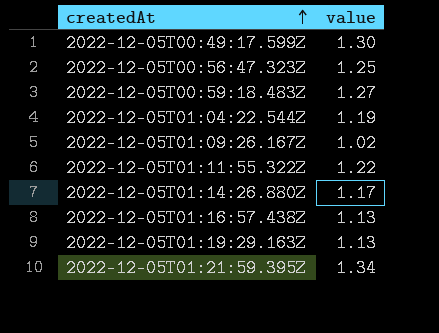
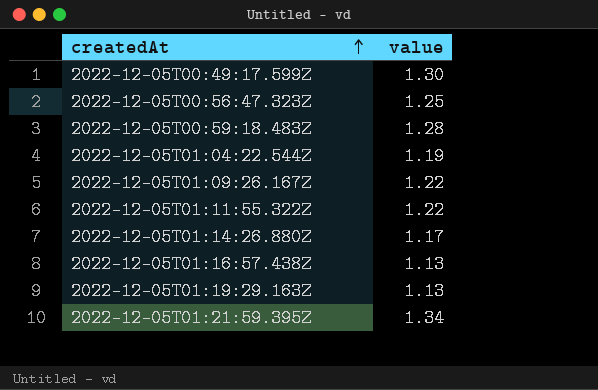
2022-12-05T00:59:18.483Z | value: 1.27 -> 1.28
2022-12-05T01:09:26.167Z | value: 1.02 -> 1.22

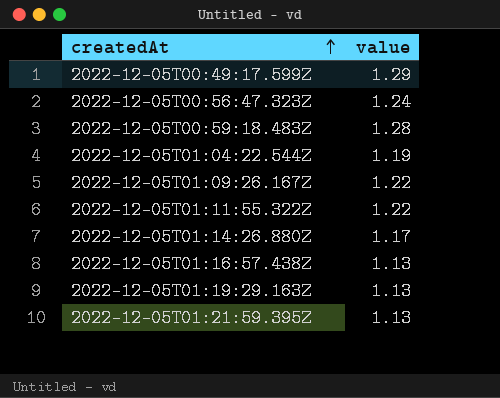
2022-12-05T00:49:17.599Z | value: 1.30 -> 1.29
2022-12-05T00:56:47.323Z | value: 1.25 -> 1.24
2022-12-05T01:21:59.395Z | value: 1.34 -> 1.13

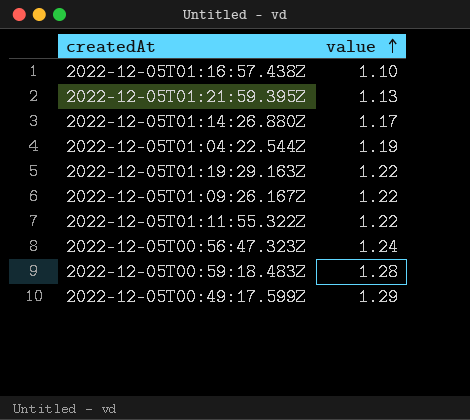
row order: createdAt ascending -> value ascending
2022-12-05T01:16:57.438Z | value: 1.13 -> 1.10
2022-12-05T01:19:29.163Z | value: 1.13 -> 1.22

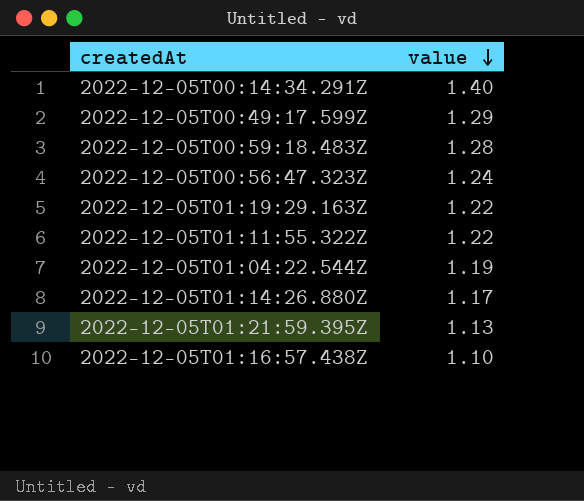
row order: value ascending -> value descending
row 2022-12-05T01:09:26.167Z: 1.22 -> none
row 2022-12-05T00:14:34.291Z: none -> 1.40

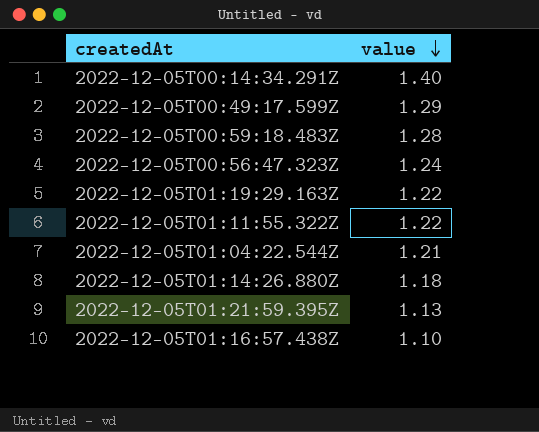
2022-12-05T01:04:22.544Z | value: 1.19 -> 1.21
2022-12-05T01:14:26.880Z | value: 1.17 -> 1.18

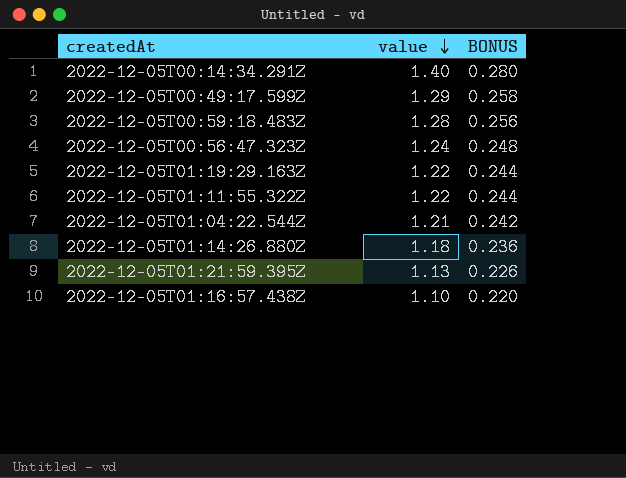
column BONUS | formula: none -> [value] * 0.2

